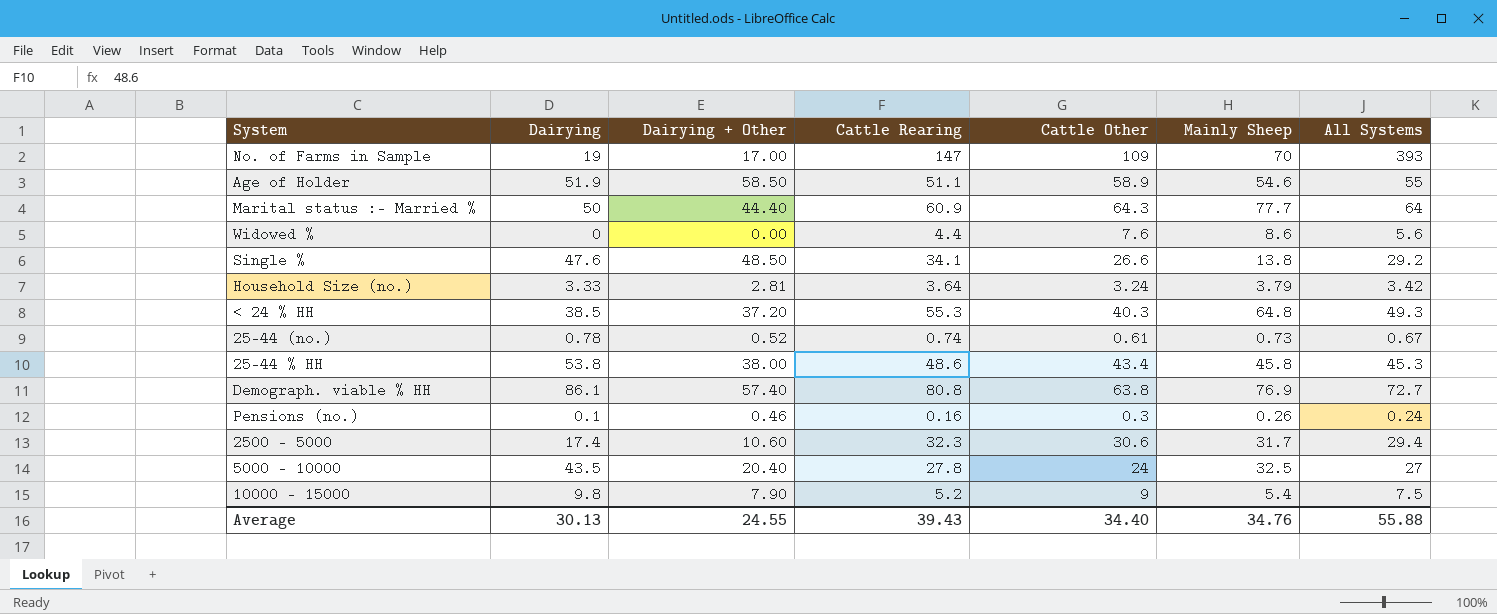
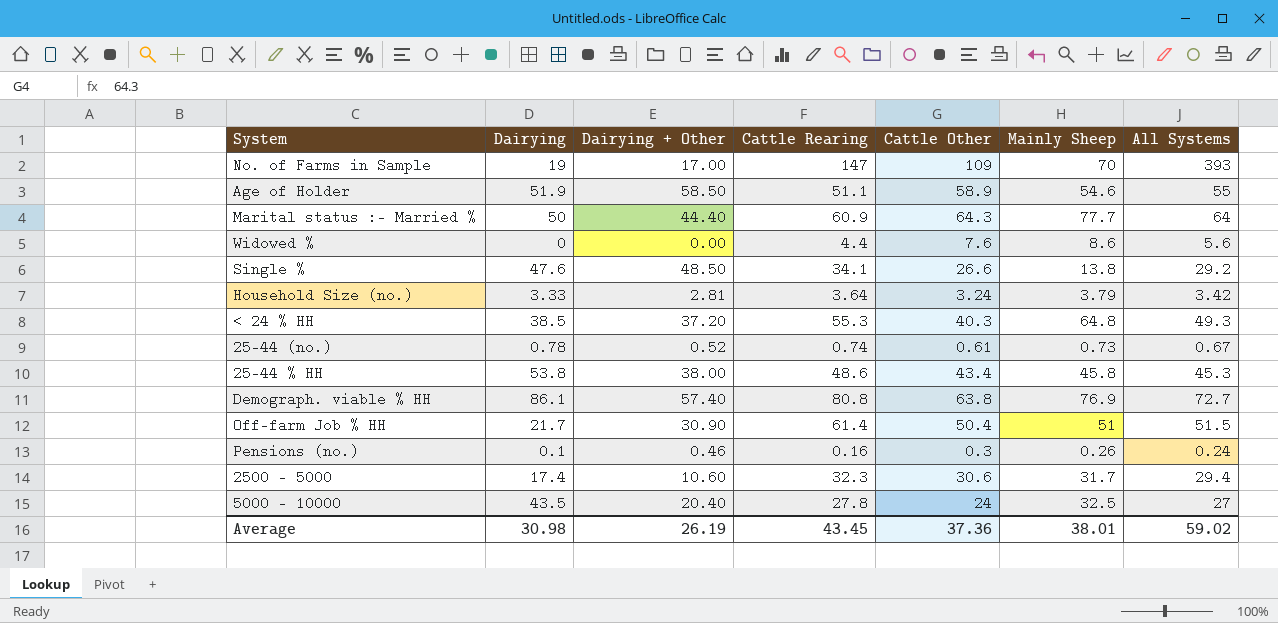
row 10000 - 15000: 9.8 | 7.90 | 5.2 | 9 | 5.4 | 7.5 -> none
row Off-farm Job % HH: none -> 21.7 | 30.90 | 61.4 | 50.4 | 51 | 51.5
Average | Dairying: 30.13 -> 30.98
Average | Dairying + Other: 24.55 -> 26.19
Average | Cattle Rearing: 39.43 -> 43.45
Average | Cattle Other: 34.40 -> 37.36
Average | Mainly Sheep: 34.76 -> 38.01
Average | All Systems: 55.88 -> 59.02

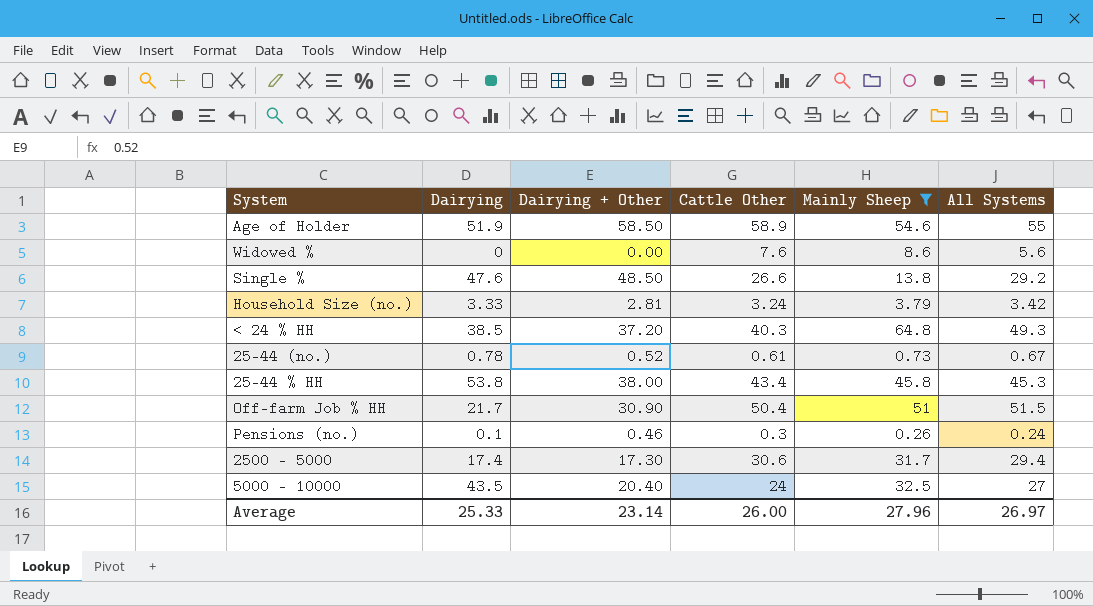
filter: none -> Mainly Sheep <= 64.8
column Cattle Rearing | position: 4 -> none
2500 - 5000 | Dairying + Other: 10.60 -> 17.30
Average | Dairying: 30.98 -> 25.33
Average | Dairying + Other: 26.19 -> 23.14
Average | Cattle Other: 37.36 -> 26.00
Average | Mainly Sheep: 38.01 -> 27.96
Average | All Systems: 59.02 -> 26.97

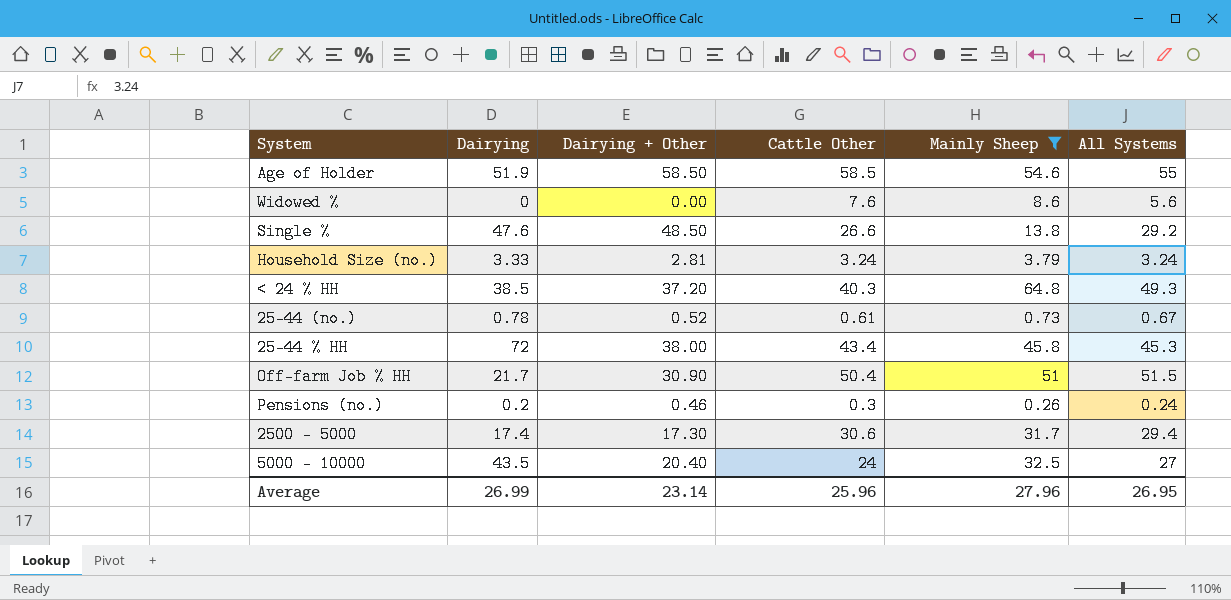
Age of Holder | Cattle Other: 58.9 -> 58.5
Household Size (no.) | All Systems: 3.42 -> 3.24
25-44 % HH | Dairying: 53.8 -> 72
Pensions (no.) | Dairying: 0.1 -> 0.2
Average | Dairying: 25.33 -> 26.99
Average | Cattle Other: 26.00 -> 25.96
Average | All Systems: 26.97 -> 26.95

